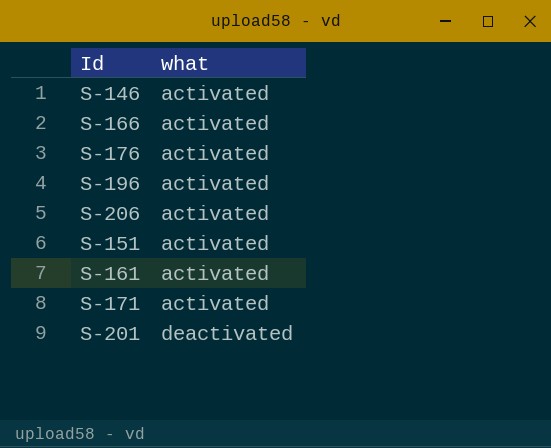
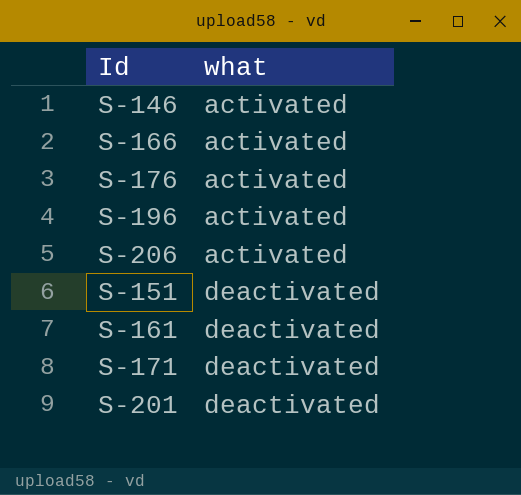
S-151 | what: activated -> deactivated
S-161 | what: activated -> deactivated
S-171 | what: activated -> deactivated

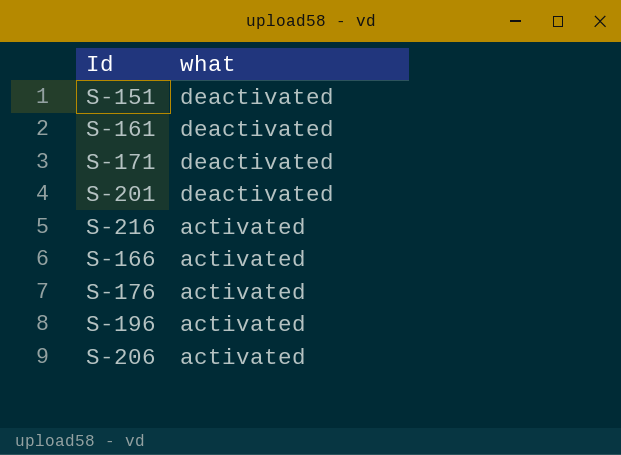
row order: what ascending -> what descending
row S-146: activated -> none
row S-216: none -> activated

